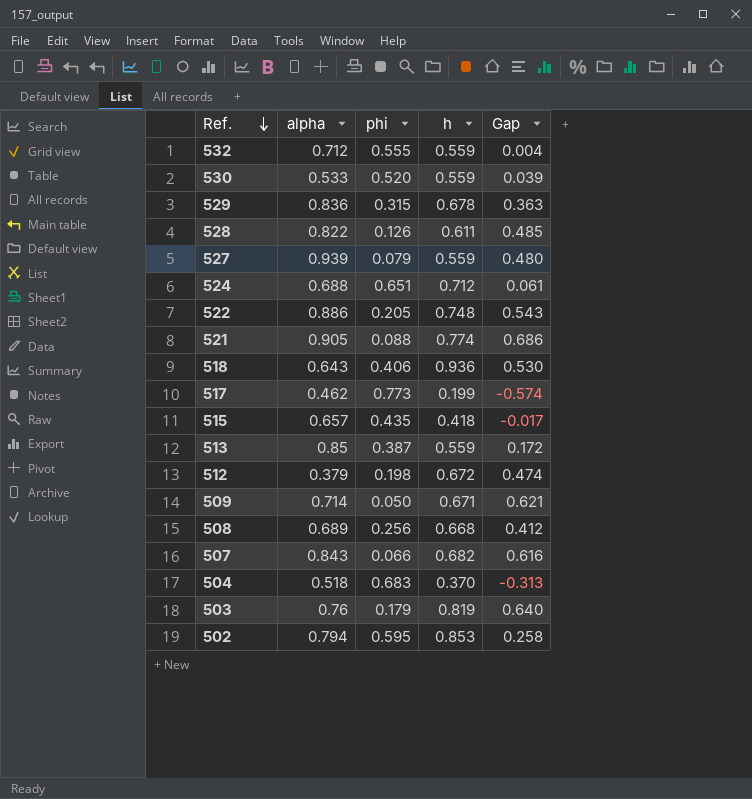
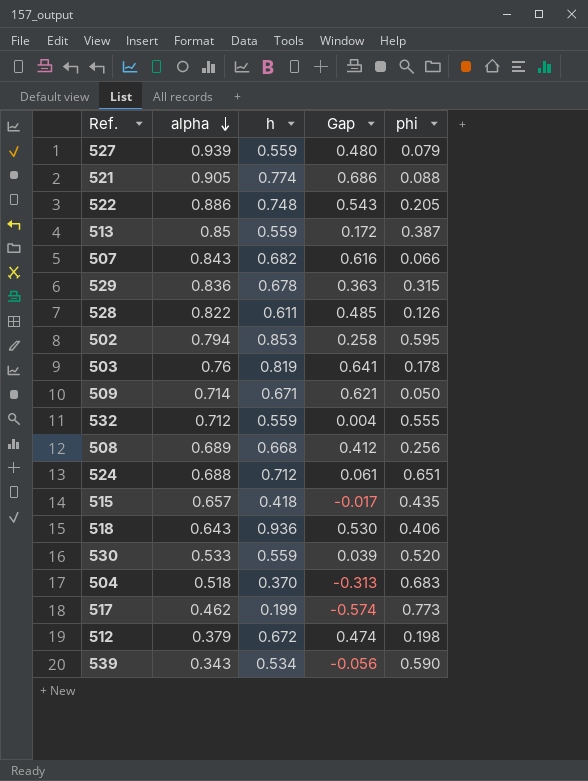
row order: Ref. descending -> alpha descending
column phi | position: 3 -> 5
503 | Gap: 0.640 -> 0.641
503 | phi: 0.179 -> 0.178
row 539: none -> 0.343 | 0.534 | -0.056 | 0.590

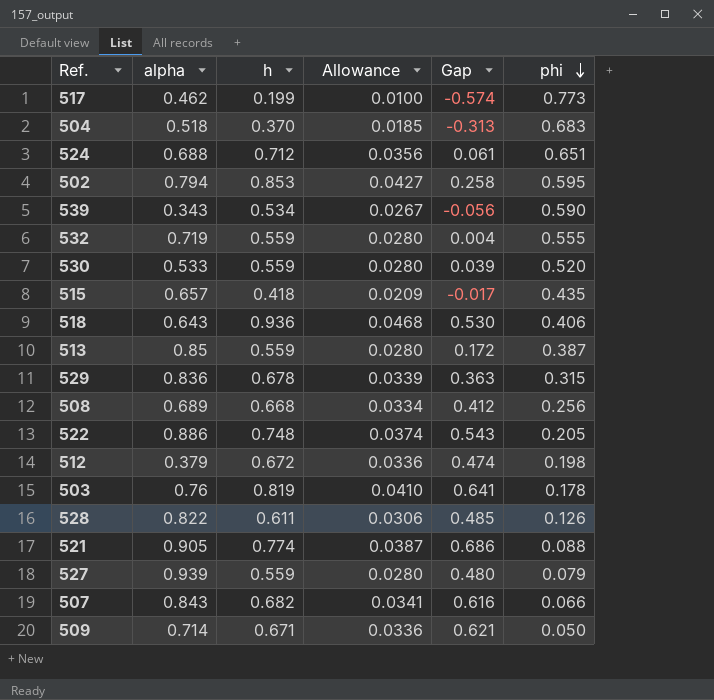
row order: alpha descending -> phi descending
column Allowance | formula: none -> [h] * 0.05
532 | alpha: 0.712 -> 0.719

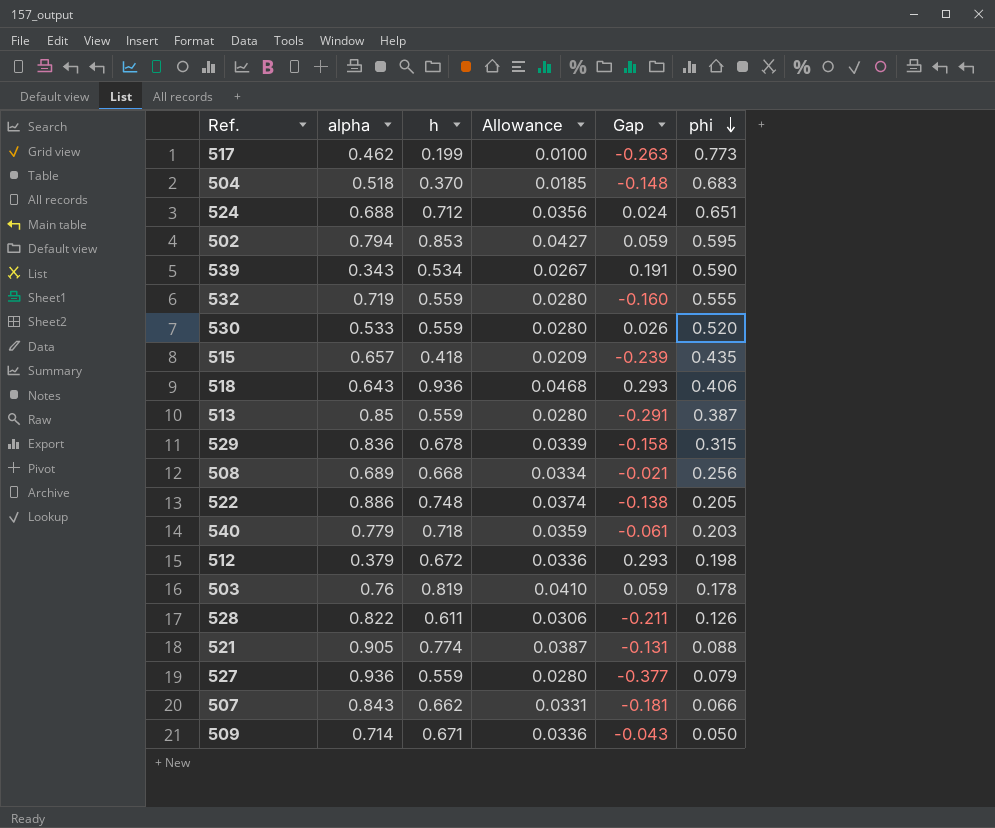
column Gap | formula: [h] - [phi] -> [h] - [alpha]
row 540: none -> 0.779 | 0.718 | 0.0359 | -0.061 | 0.203
527 | alpha: 0.939 -> 0.936
507 | h: 0.682 -> 0.662
507 | Allowance: 0.0341 -> 0.0331

